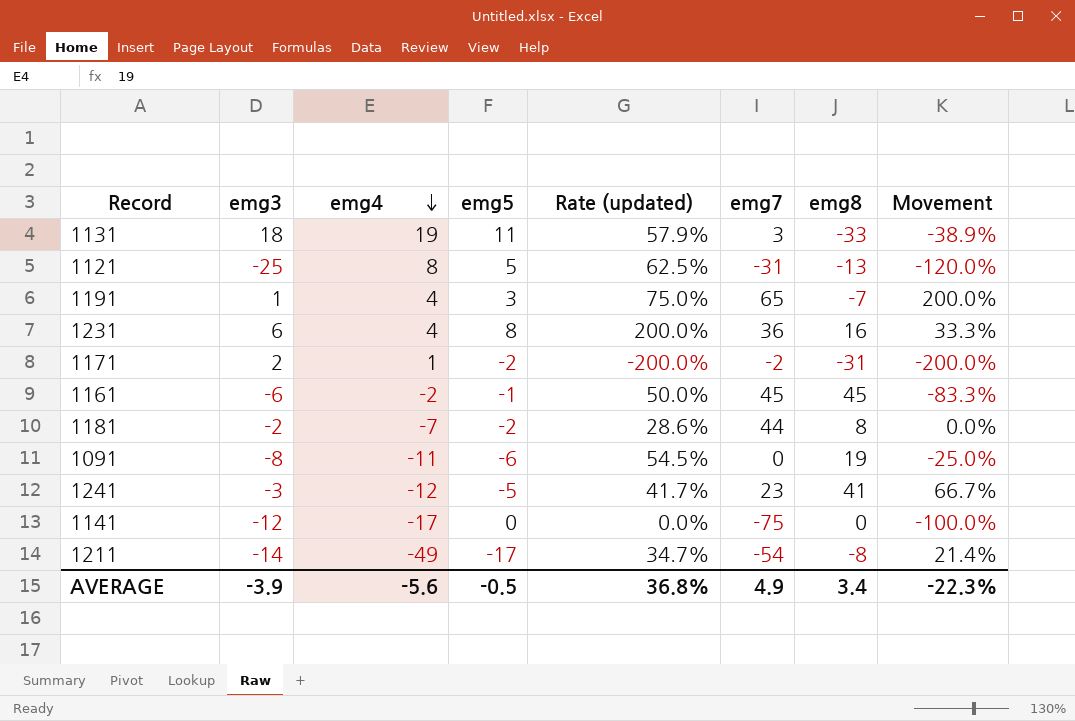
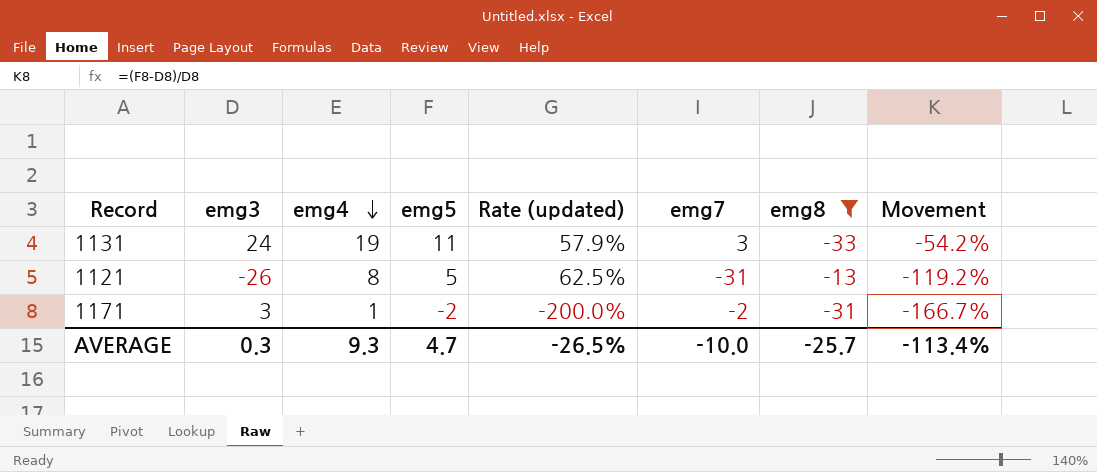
filter: none -> emg8 <= -13
1131 | emg3: 18 -> 24
1131 | Movement: -38.9% -> -54.2%
1121 | emg3: -25 -> -26
1121 | Movement: -120.0% -> -119.2%
1171 | emg3: 2 -> 3
1171 | Movement: -200.0% -> -166.7%
AVERAGE | emg3: -3.9 -> 0.3
AVERAGE | emg4: -5.6 -> 9.3
AVERAGE | emg5: -0.5 -> 4.7
AVERAGE | Rate (updated): 36.8% -> -26.5%
AVERAGE | emg7: 4.9 -> -10.0
AVERAGE | emg8: 3.4 -> -25.7
AVERAGE | Movement: -22.3% -> -113.4%

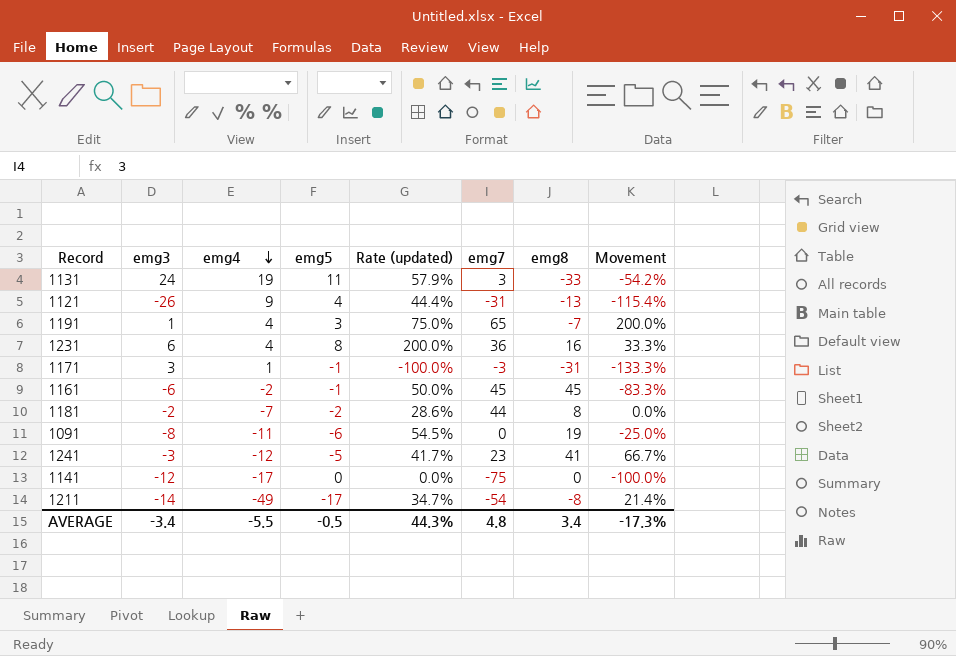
filter: emg8 <= -13 -> none
1121 | emg4: 8 -> 9
1121 | emg5: 5 -> 4
1121 | Rate (updated): 62.5% -> 44.4%
1121 | Movement: -119.2% -> -115.4%
1171 | emg5: -2 -> -1
1171 | Rate (updated): -200.0% -> -100.0%
1171 | emg7: -2 -> -3
1171 | Movement: -166.7% -> -133.3%
AVERAGE | emg3: 0.3 -> -3.4
AVERAGE | emg4: 9.3 -> -5.5
AVERAGE | emg5: 4.7 -> -0.5
AVERAGE | Rate (updated): -26.5% -> 44.3%
AVERAGE | emg7: -10.0 -> 4.8
AVERAGE | emg8: -25.7 -> 3.4
AVERAGE | Movement: -113.4% -> -17.3%

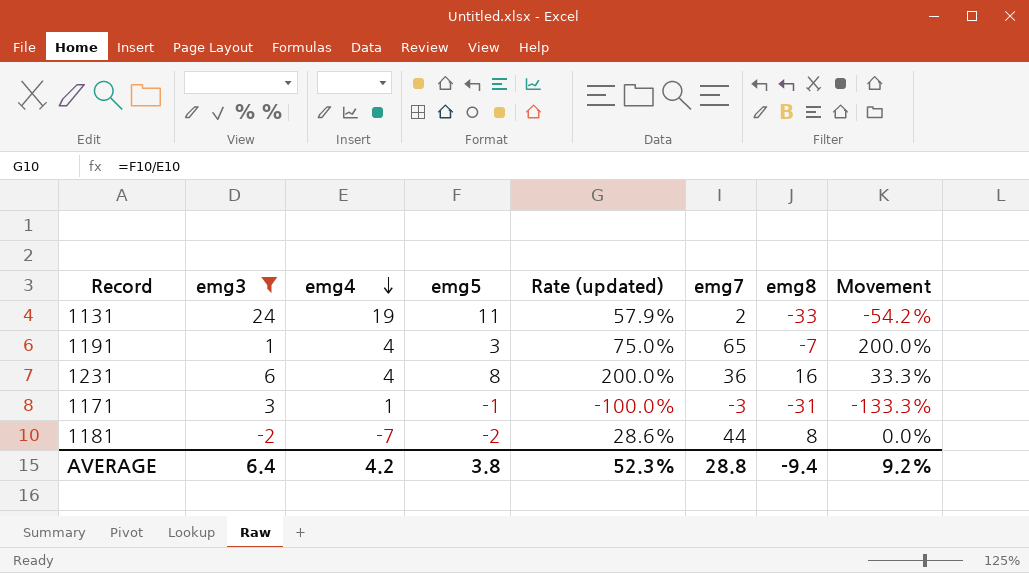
filter: none -> emg3 >= -2
1131 | emg7: 3 -> 2
AVERAGE | emg3: -3.4 -> 6.4
AVERAGE | emg4: -5.5 -> 4.2
AVERAGE | emg5: -0.5 -> 3.8
AVERAGE | Rate (updated): 44.3% -> 52.3%
AVERAGE | emg7: 4.8 -> 28.8
AVERAGE | emg8: 3.4 -> -9.4
AVERAGE | Movement: -17.3% -> 9.2%

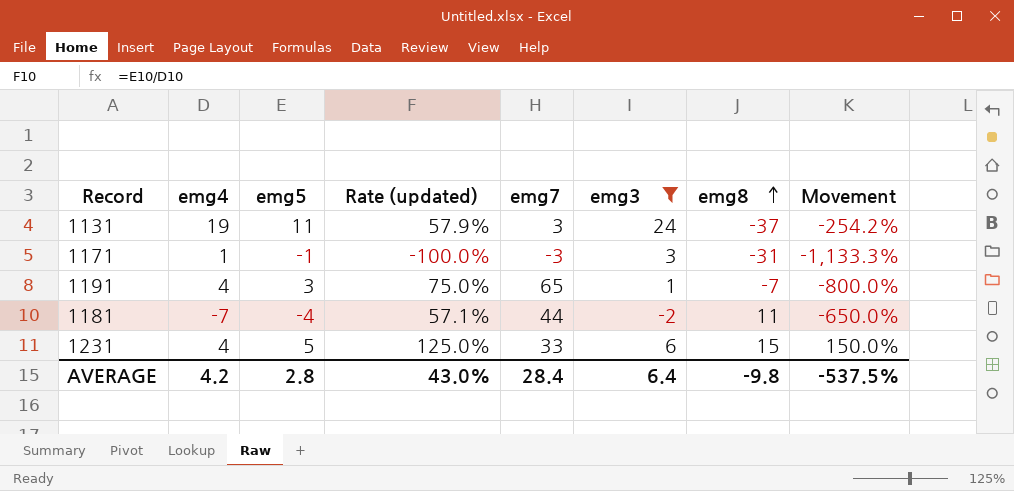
row order: emg4 descending -> emg8 ascending
column emg3 | position: 2 -> 6
column Movement | formula: ([emg5] - [emg3]) / [emg3] -> ([emg8] - [emg3]) / [emg3]
1131 | emg7: 2 -> 3
1131 | emg8: -33 -> -37
1181 | emg5: -2 -> -4
1181 | Rate (updated): 28.6% -> 57.1%
1181 | emg8: 8 -> 11
1231 | emg5: 8 -> 5
1231 | Rate (updated): 200.0% -> 125.0%
1231 | emg7: 36 -> 33
1231 | emg8: 16 -> 15
AVERAGE | emg5: 3.8 -> 2.8
AVERAGE | Rate (updated): 52.3% -> 43.0%
AVERAGE | emg7: 28.8 -> 28.4
AVERAGE | emg8: -9.4 -> -9.8
AVERAGE | Movement: 9.2% -> -537.5%

